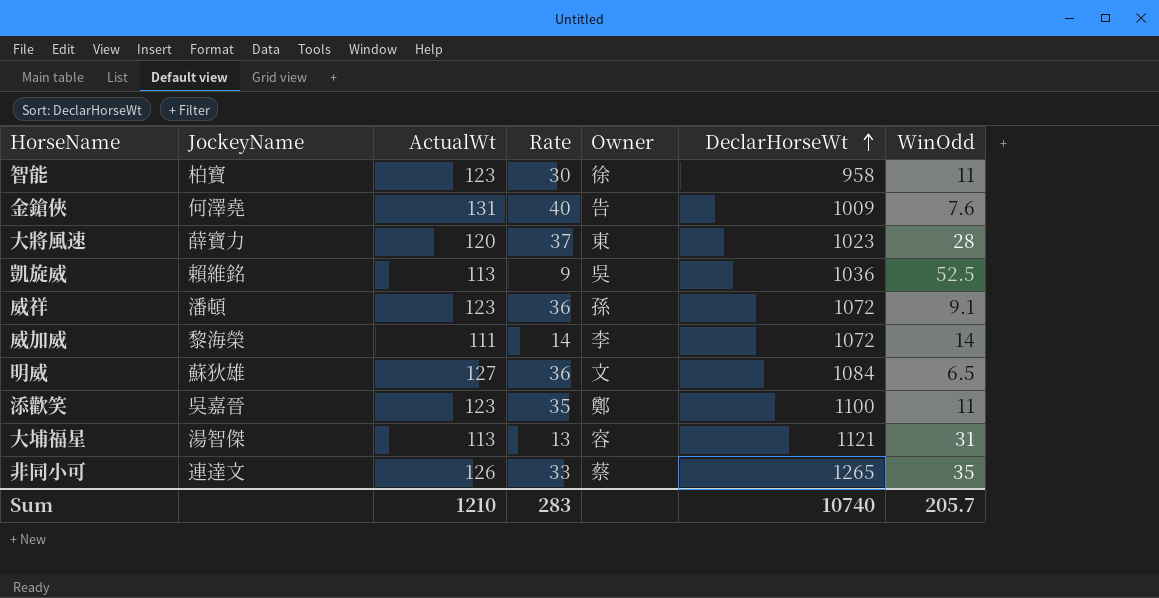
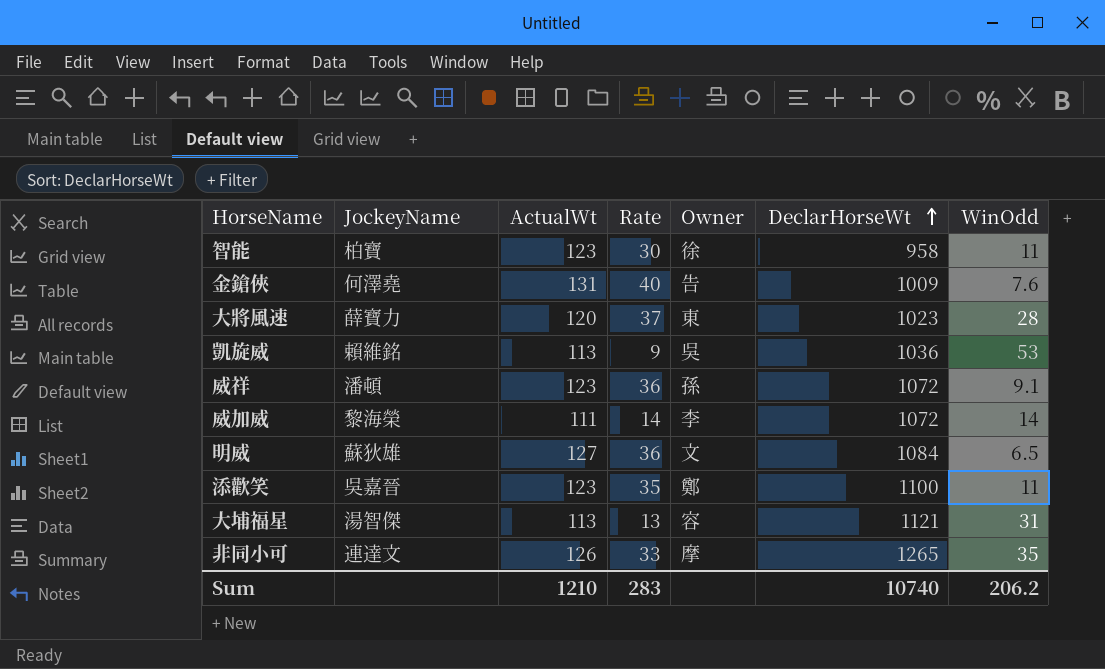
凱旋威 | WinOdd: 52.5 -> 53
非同小可 | Owner: 蔡 -> 摩
Sum | WinOdd: 205.7 -> 206.2

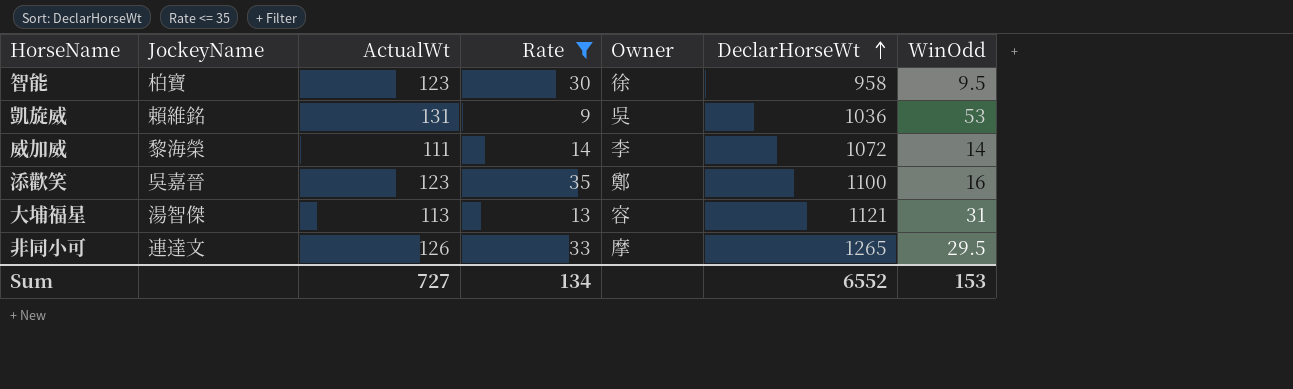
filter: none -> Rate <= 35
智能 | WinOdd: 11 -> 9.5
凱旋威 | ActualWt: 113 -> 131
添歡笑 | WinOdd: 11 -> 16
非同小可 | WinOdd: 35 -> 29.5
Sum | ActualWt: 1210 -> 727
Sum | Rate: 283 -> 134
Sum | DeclarHorseWt: 10740 -> 6552
Sum | WinOdd: 206.2 -> 153

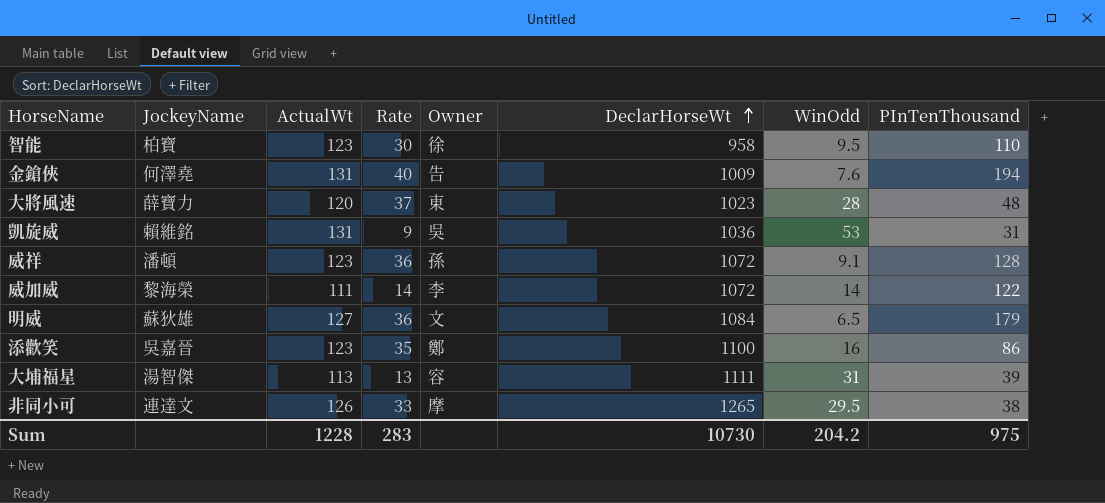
filter: Rate <= 35 -> none
column PInTenThousand | position: none -> 8
大埔福星 | DeclarHorseWt: 1121 -> 1111
Sum | ActualWt: 727 -> 1228
Sum | Rate: 134 -> 283
Sum | DeclarHorseWt: 6552 -> 10730
Sum | WinOdd: 153 -> 204.2

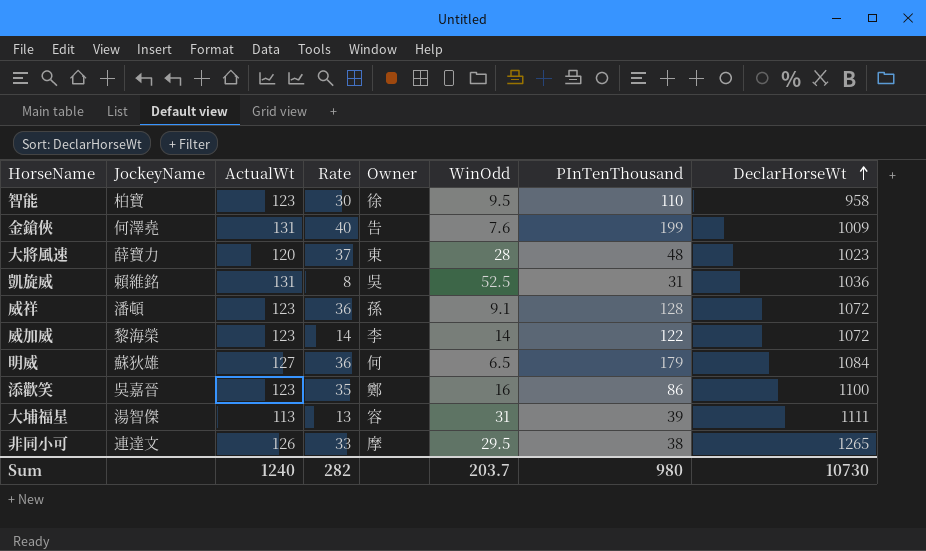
column DeclarHorseWt | position: 6 -> 8
金鎗俠 | PInTenThousand: 194 -> 199
凱旋威 | Rate: 9 -> 8
凱旋威 | WinOdd: 53 -> 52.5
威加威 | ActualWt: 111 -> 123
明威 | Owner: 文 -> 何
Sum | ActualWt: 1228 -> 1240
Sum | Rate: 283 -> 282
Sum | WinOdd: 204.2 -> 203.7
Sum | PInTenThousand: 975 -> 980

